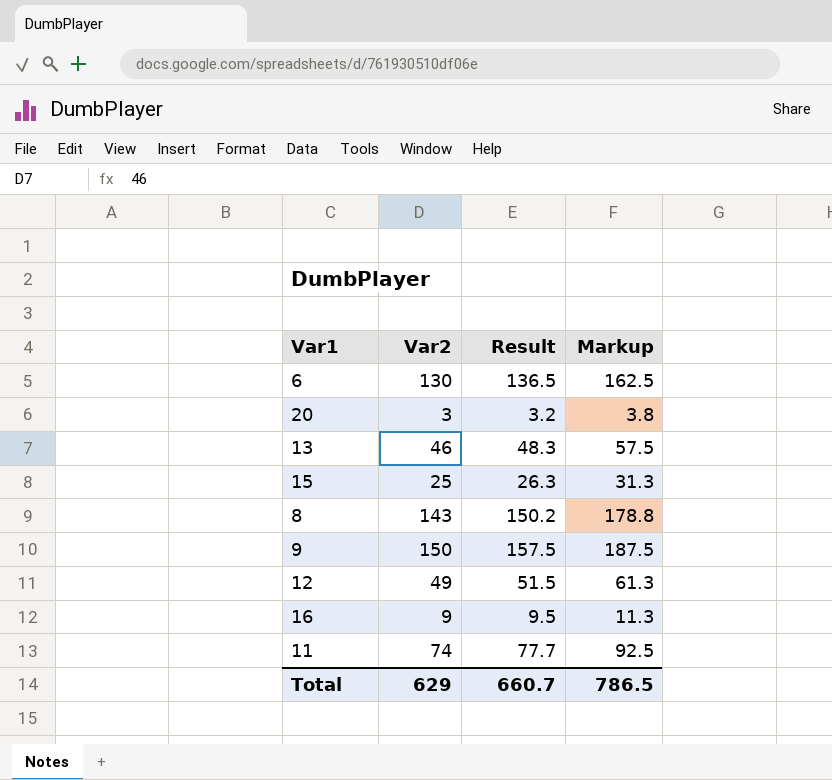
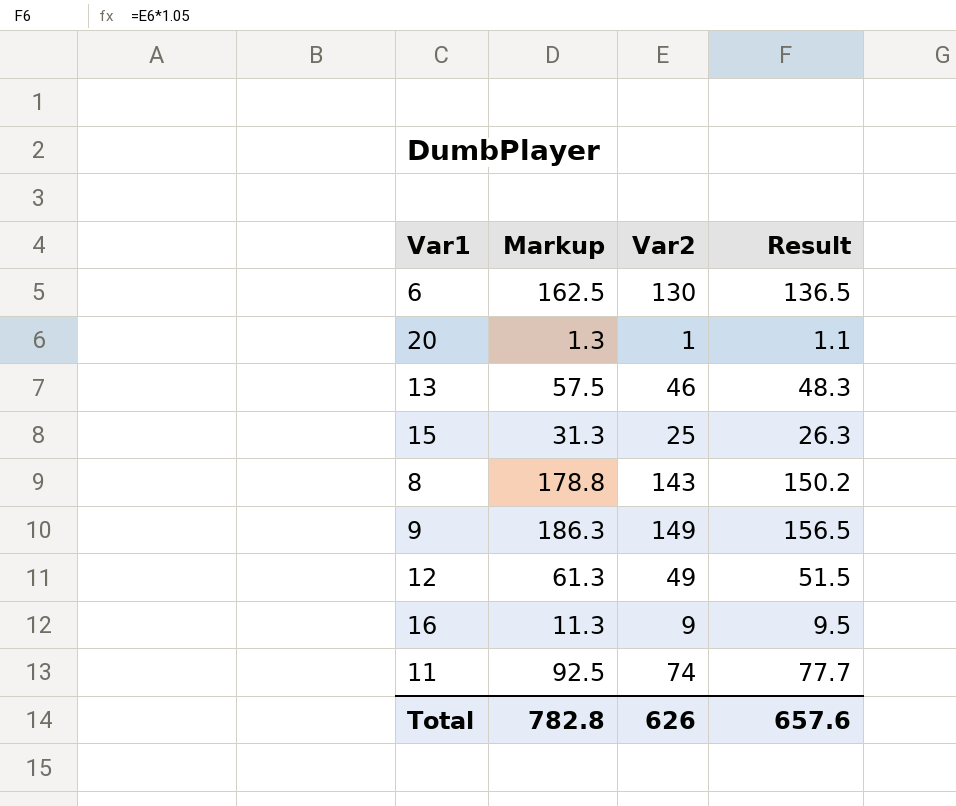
column Markup | position: 4 -> 2
20 | Markup: 3.8 -> 1.3
20 | Var2: 3 -> 1
20 | Result: 3.2 -> 1.1
9 | Markup: 187.5 -> 186.3
9 | Var2: 150 -> 149
9 | Result: 157.5 -> 156.5
Total | Markup: 786.5 -> 782.8
Total | Var2: 629 -> 626
Total | Result: 660.7 -> 657.6

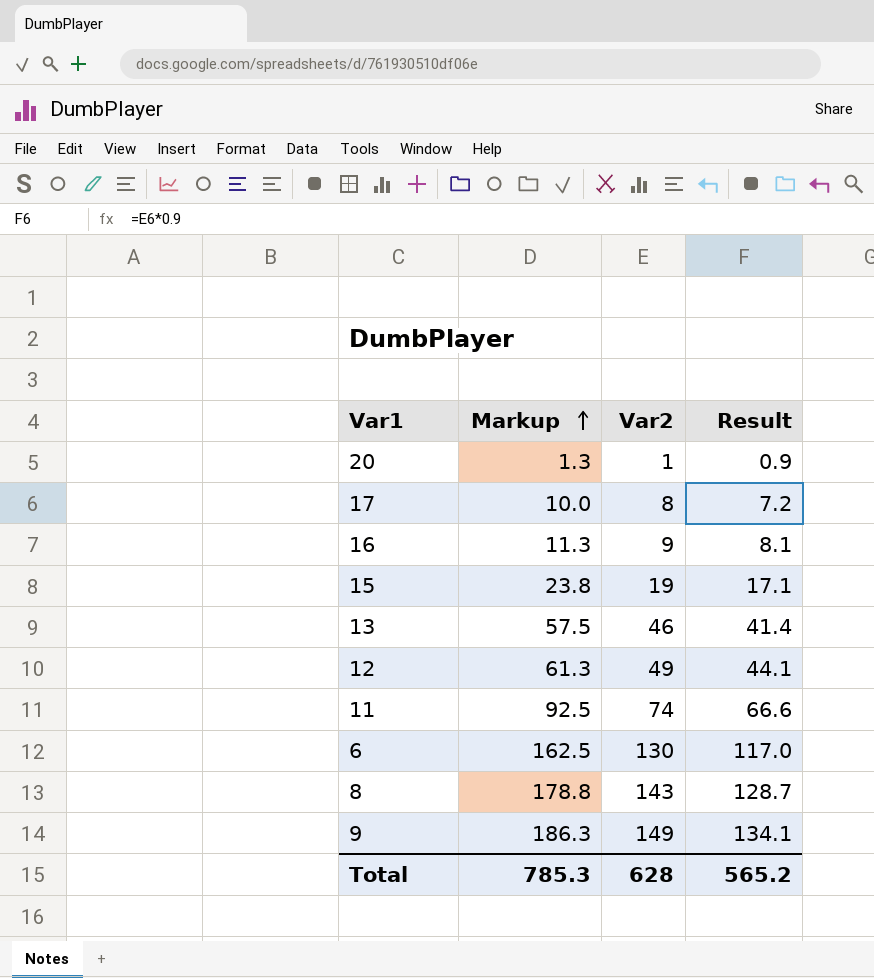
row order: none -> Markup ascending
column Result | formula: [Var2] * 1.05 -> [Var2] * 0.9
row 17: none -> 10.0 | 8 | 7.2
15 | Markup: 31.3 -> 23.8
15 | Var2: 25 -> 19
Total | Markup: 782.8 -> 785.3
Total | Var2: 626 -> 628
Total | Result: 657.6 -> 565.2

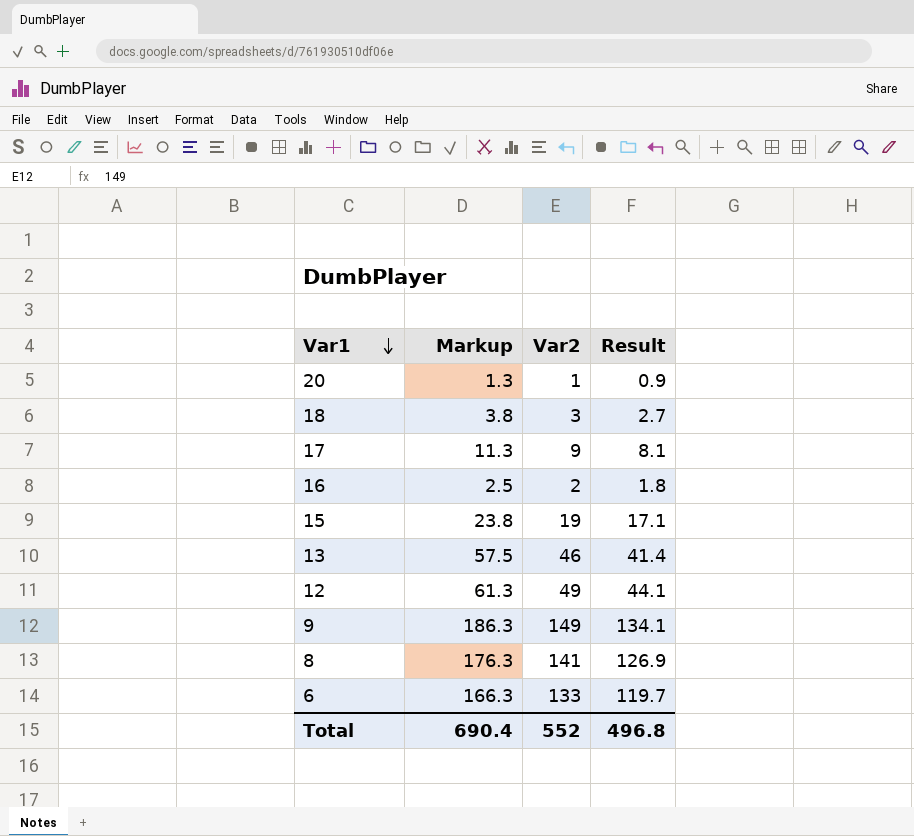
row order: Markup ascending -> Var1 descending
row 11: 92.5 | 74 | 66.6 -> none
row 18: none -> 3.8 | 3 | 2.7
17 | Markup: 10.0 -> 11.3
17 | Var2: 8 -> 9
17 | Result: 7.2 -> 8.1
16 | Markup: 11.3 -> 2.5
16 | Var2: 9 -> 2
16 | Result: 8.1 -> 1.8
8 | Markup: 178.8 -> 176.3
8 | Var2: 143 -> 141
8 | Result: 128.7 -> 126.9
6 | Markup: 162.5 -> 166.3
6 | Var2: 130 -> 133
6 | Result: 117.0 -> 119.7
Total | Markup: 785.3 -> 690.4
Total | Var2: 628 -> 552
Total | Result: 565.2 -> 496.8

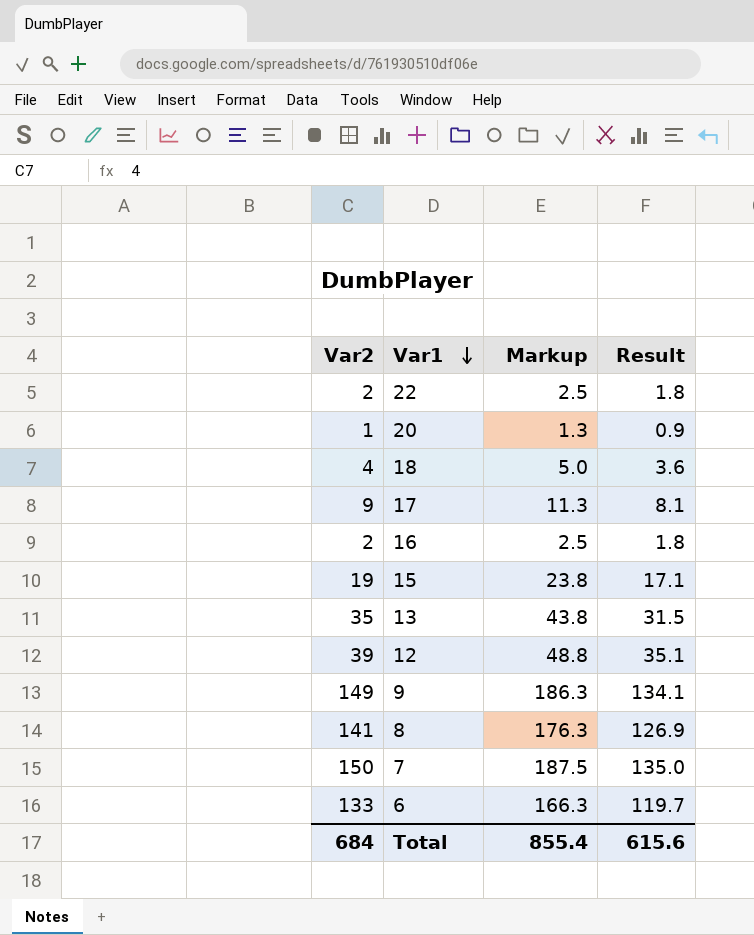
column Var2 | position: 3 -> 1
row 22: none -> 2 | 2.5 | 1.8
18 | Var2: 3 -> 4
18 | Markup: 3.8 -> 5.0
18 | Result: 2.7 -> 3.6
13 | Var2: 46 -> 35
13 | Markup: 57.5 -> 43.8
13 | Result: 41.4 -> 31.5
12 | Var2: 49 -> 39
12 | Markup: 61.3 -> 48.8
12 | Result: 44.1 -> 35.1
row 7: none -> 150 | 187.5 | 135.0
Total | Var2: 552 -> 684
Total | Markup: 690.4 -> 855.4
Total | Result: 496.8 -> 615.6

